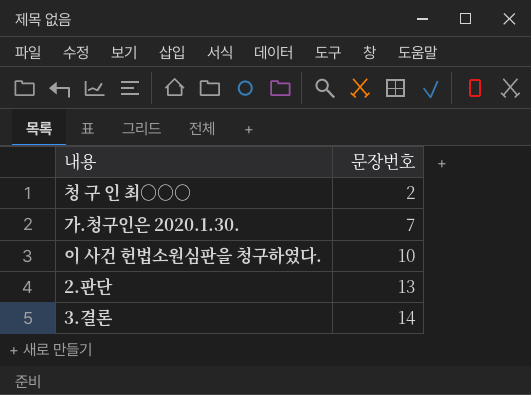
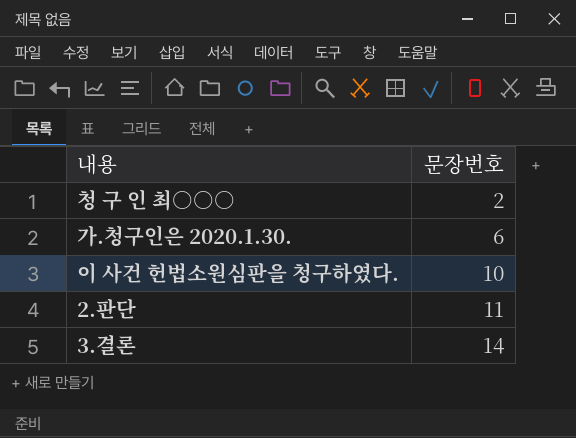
가.청구인은 2020.1.30. | 문장번호: 7 -> 6
2.판단 | 문장번호: 13 -> 11

